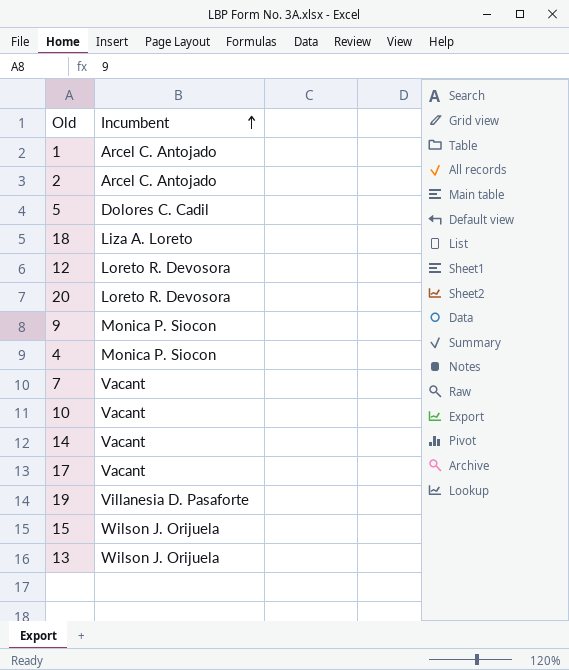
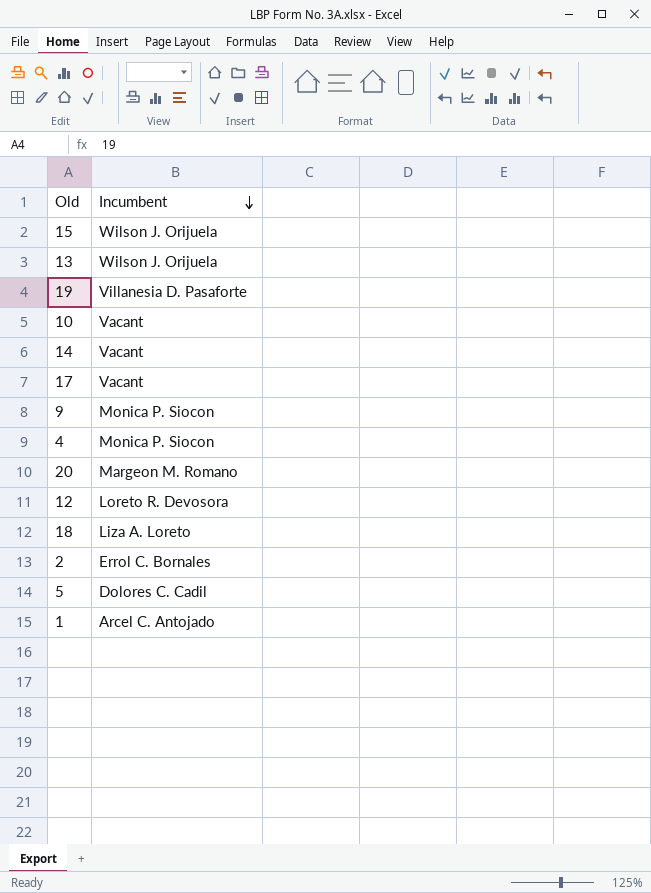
row order: Incumbent ascending -> Incumbent descending
row 7: Vacant -> none
20 | Incumbent: Loreto R. Devosora -> Margeon M. Romano
2 | Incumbent: Arcel C. Antojado -> Errol C. Bornales

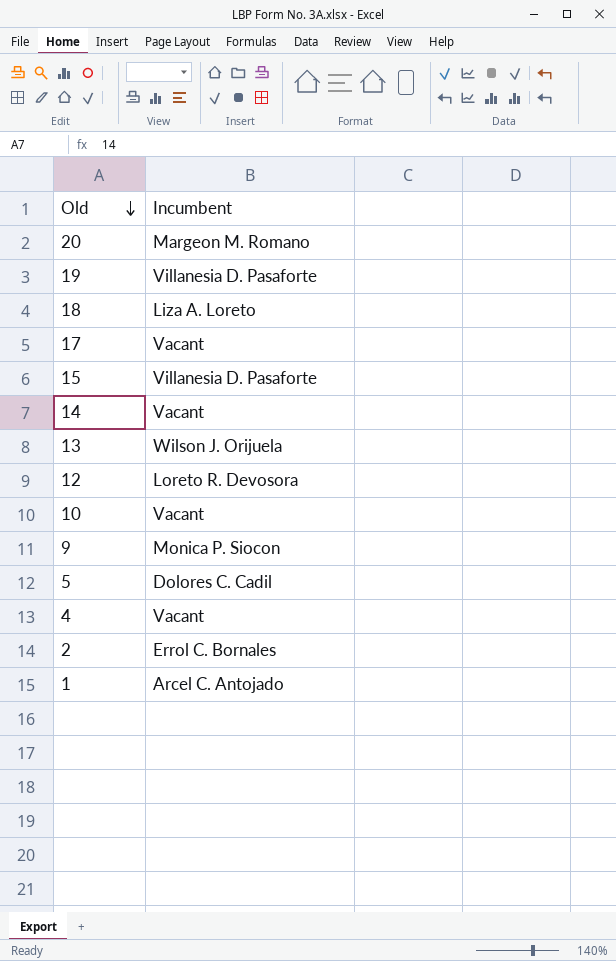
row order: Incumbent descending -> Old descending
15 | Incumbent: Wilson J. Orijuela -> Villanesia D. Pasaforte
4 | Incumbent: Monica P. Siocon -> Vacant

